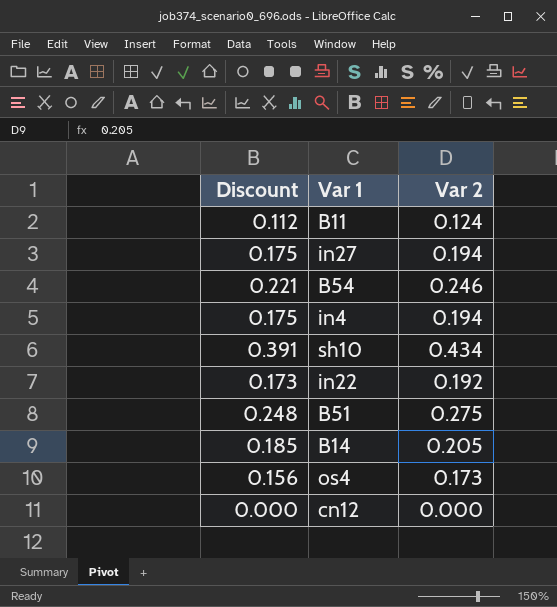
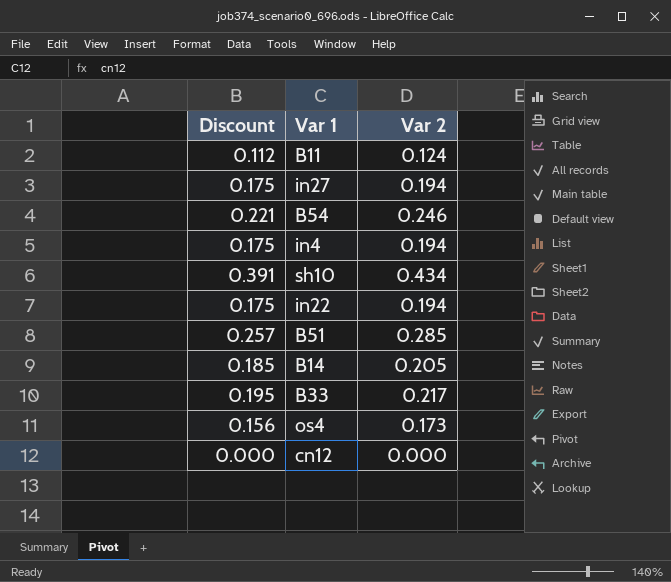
in22 | Discount: 0.173 -> 0.175
in22 | Var 2: 0.192 -> 0.194
B51 | Discount: 0.248 -> 0.257
B51 | Var 2: 0.275 -> 0.285
row B33: none -> 0.195 | 0.217

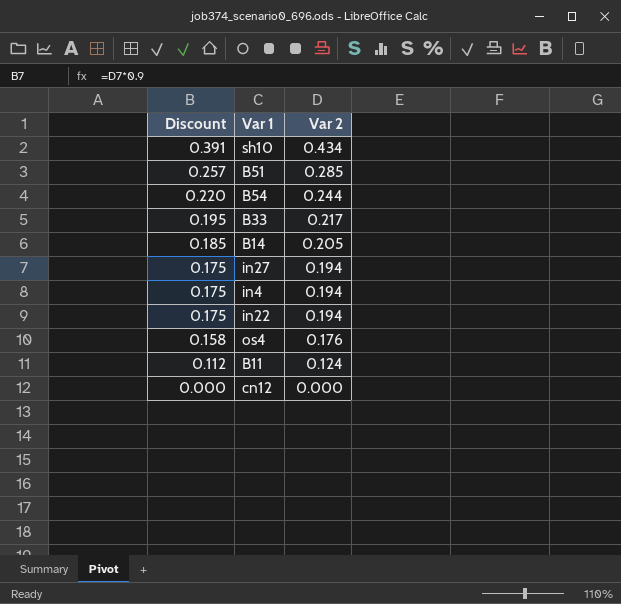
row order: none -> Discount descending
B54 | Discount: 0.221 -> 0.220
B54 | Var 2: 0.246 -> 0.244
os4 | Discount: 0.156 -> 0.158
os4 | Var 2: 0.173 -> 0.176

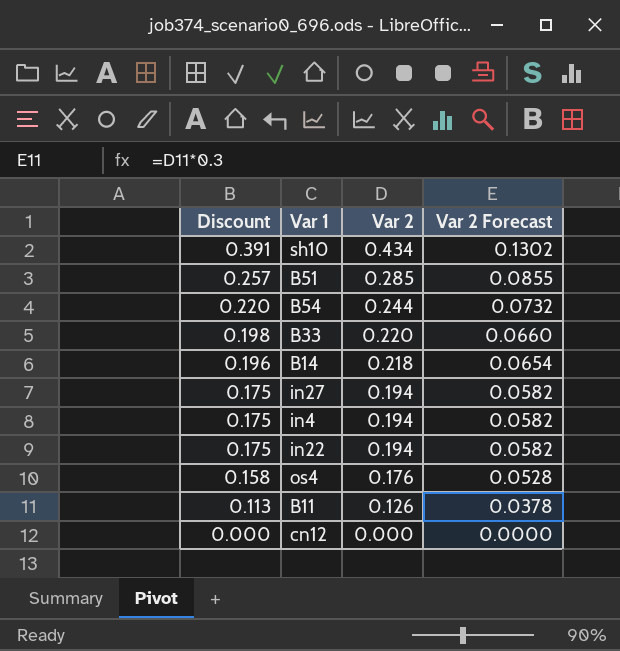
column Var 2 Forecast | formula: none -> [Var 2] * 0.3
B33 | Discount: 0.195 -> 0.198
B33 | Var 2: 0.217 -> 0.220
B14 | Discount: 0.185 -> 0.196
B14 | Var 2: 0.205 -> 0.218
B11 | Discount: 0.112 -> 0.113
B11 | Var 2: 0.124 -> 0.126

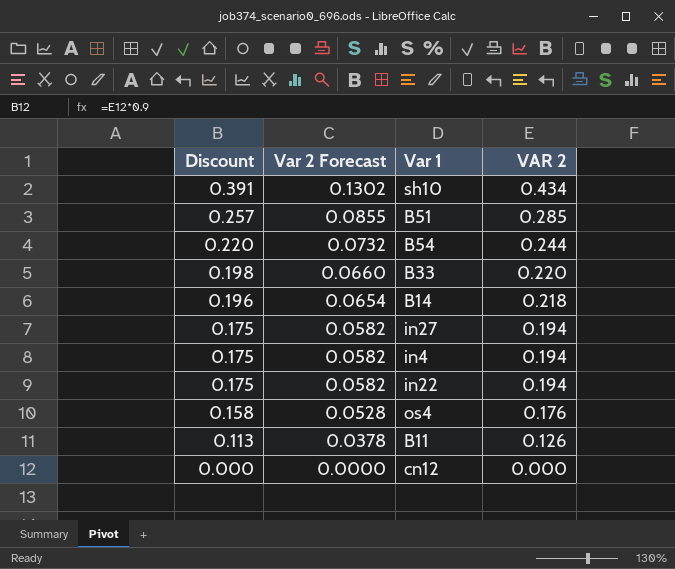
column Var 2 Forecast | position: 4 -> 2
column name: Var 2 -> VAR 2

